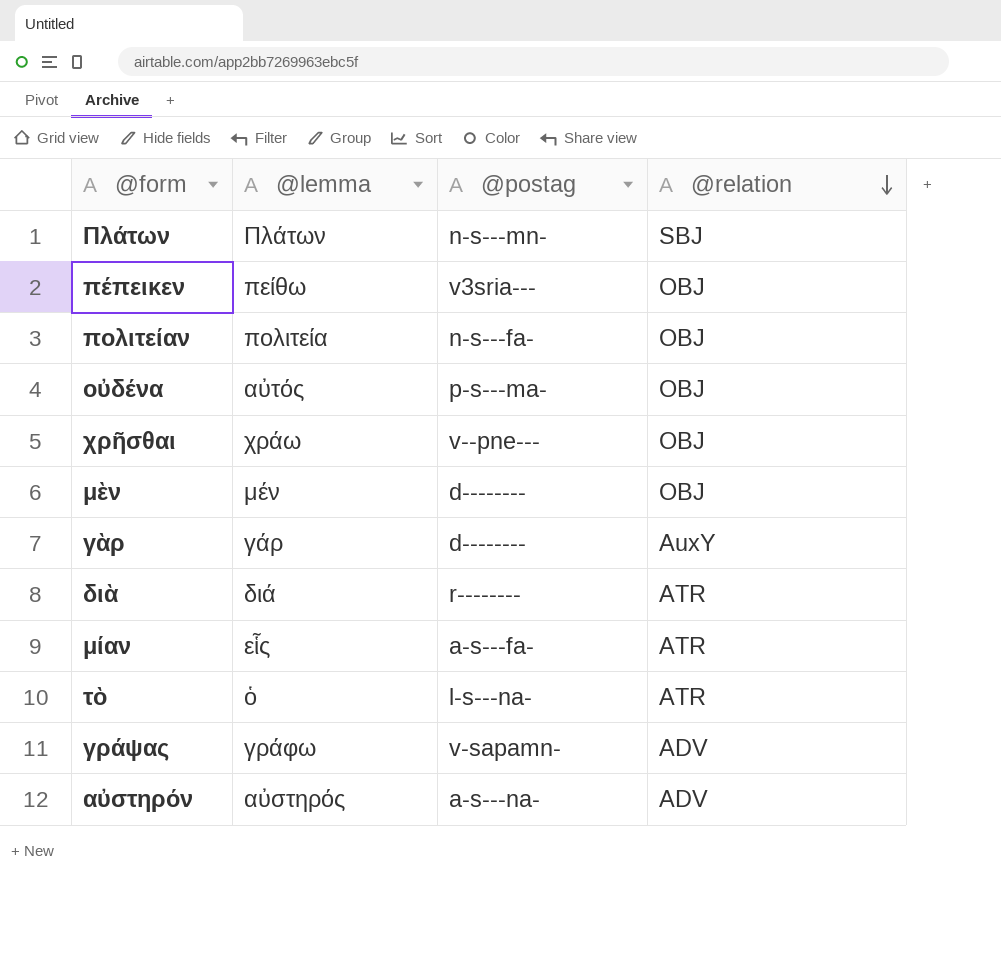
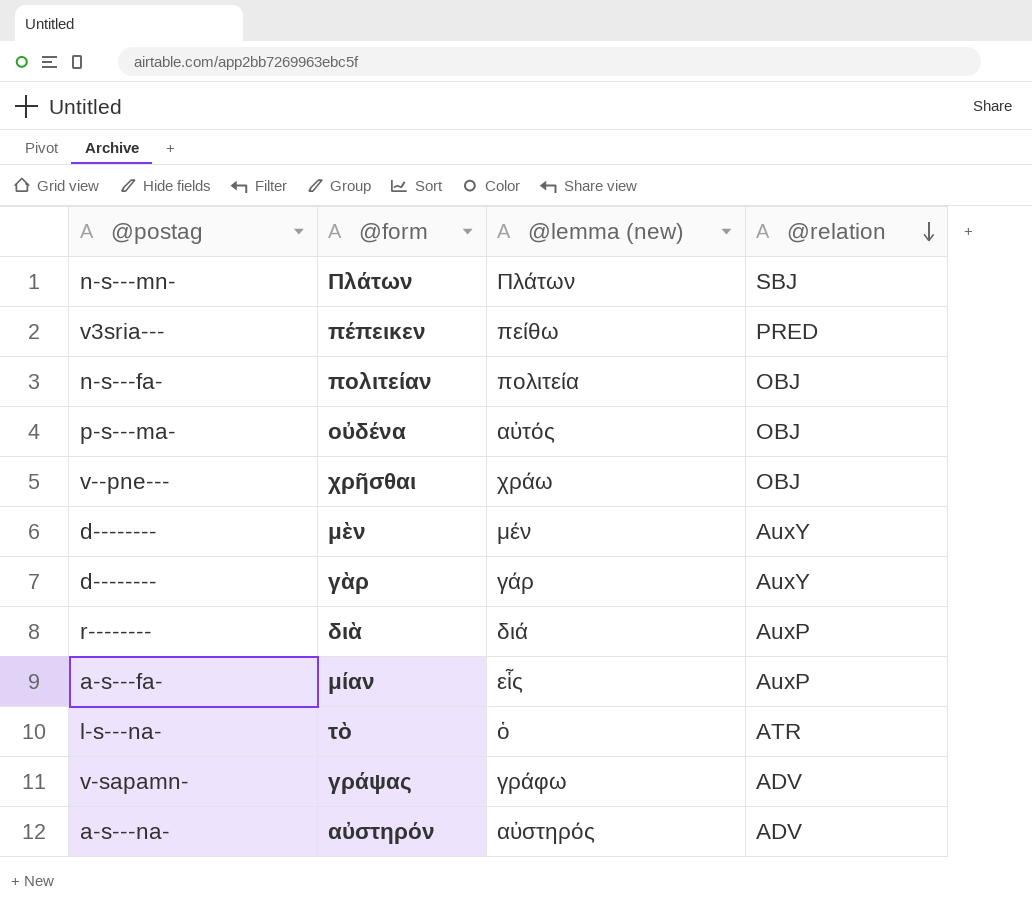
column @postag | position: 3 -> 1
column name: @lemma -> @lemma (new)
πέπεικεν | @relation: OBJ -> PRED
μὲν | @relation: OBJ -> AuxY
διὰ | @relation: ATR -> AuxP
μίαν | @relation: ATR -> AuxP

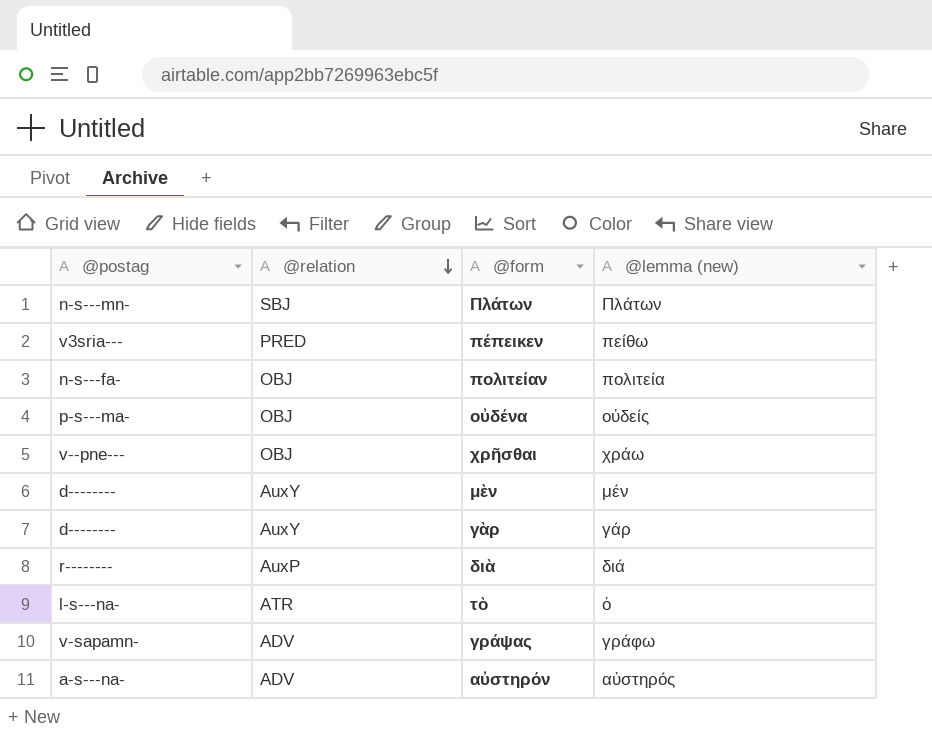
column @relation | position: 4 -> 2
row μίαν: a-s---fa- | εἷς | AuxP -> none
οὐδένα | @lemma (new): αὐτός -> οὐδείς

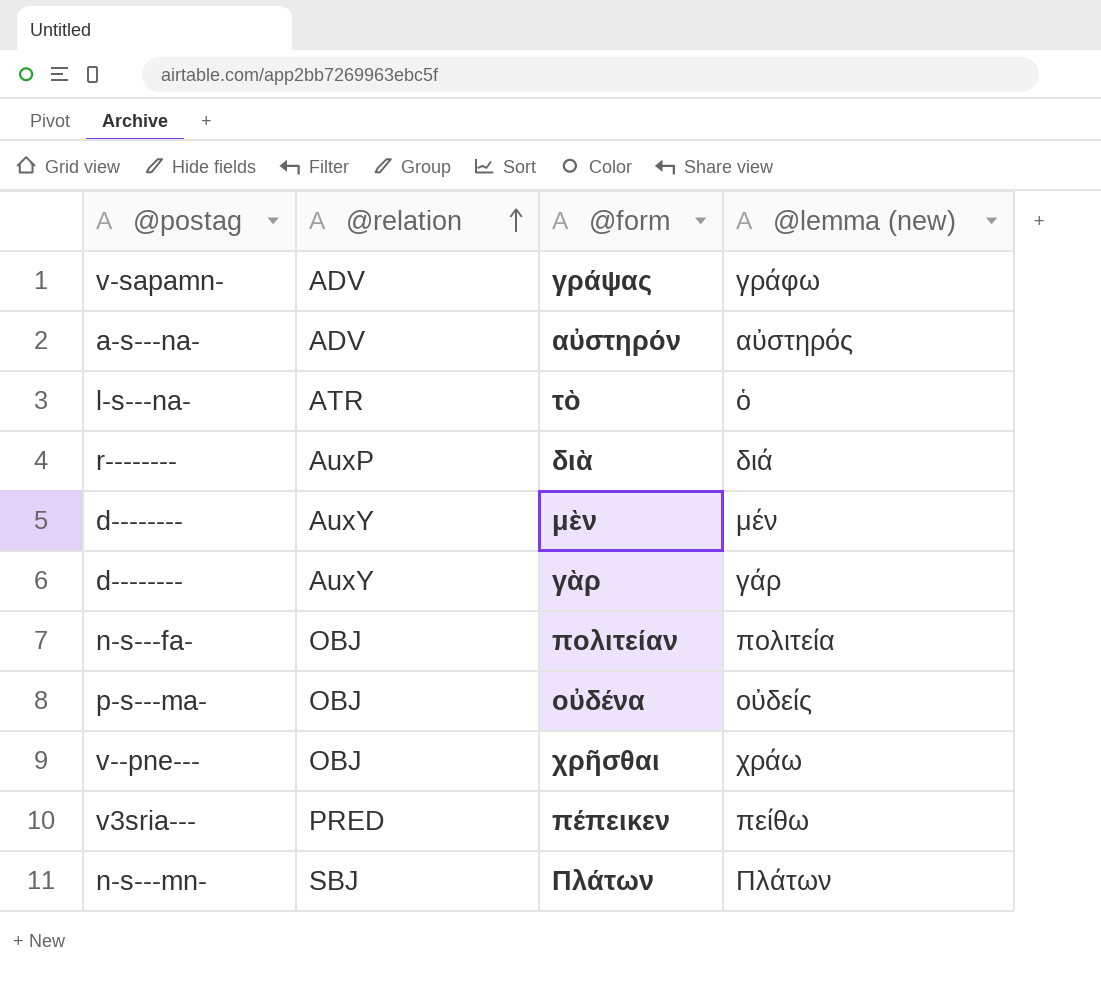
row order: @relation descending -> @relation ascending

